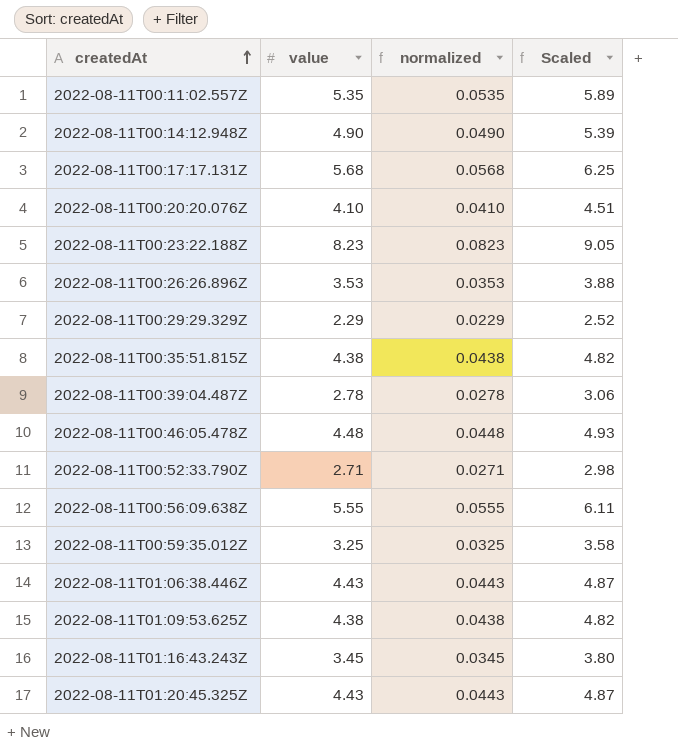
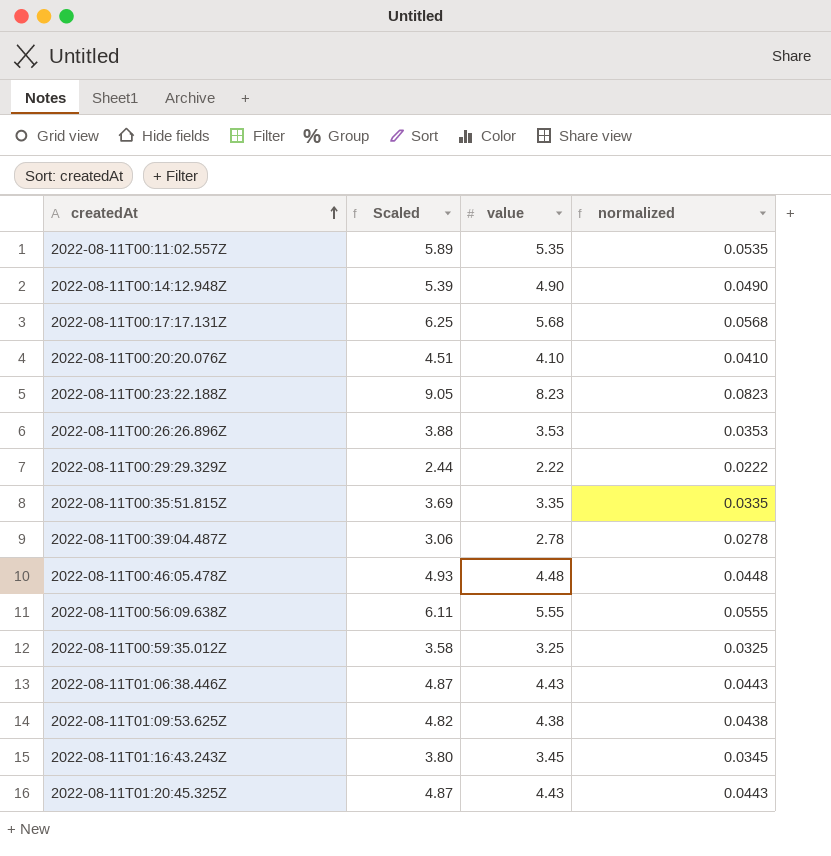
column Scaled | position: 4 -> 2
row 2022-08-11T00:52:33.790Z: 2.71 | 0.0271 | 2.98 -> none
2022-08-11T00:29:29.329Z | Scaled: 2.52 -> 2.44
2022-08-11T00:29:29.329Z | value: 2.29 -> 2.22
2022-08-11T00:29:29.329Z | normalized: 0.0229 -> 0.0222
2022-08-11T00:35:51.815Z | Scaled: 4.82 -> 3.69
2022-08-11T00:35:51.815Z | value: 4.38 -> 3.35
2022-08-11T00:35:51.815Z | normalized: 0.0438 -> 0.0335

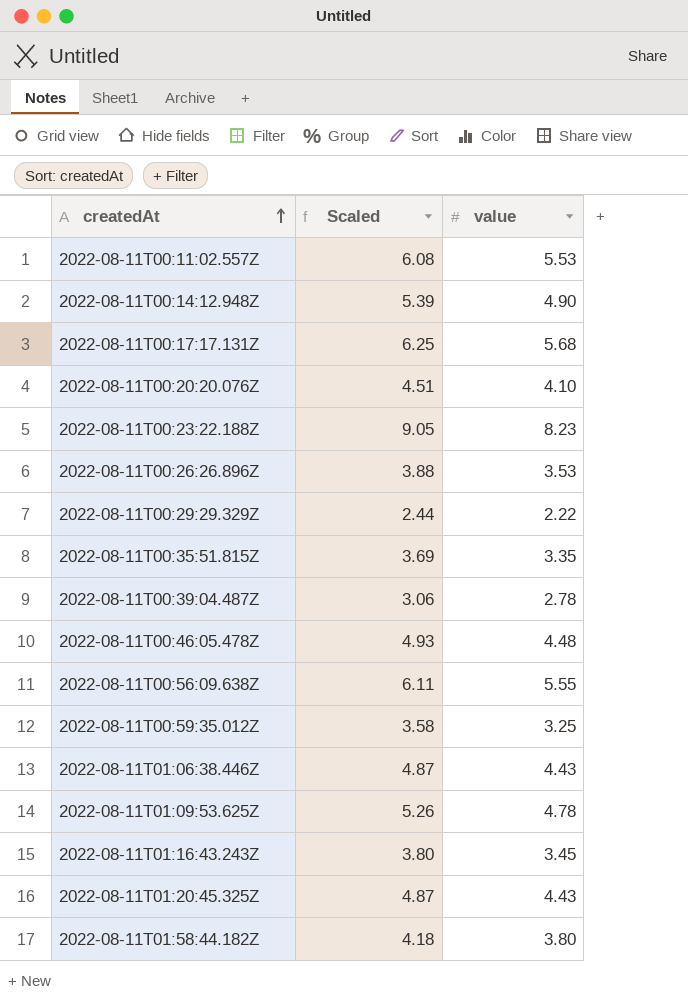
column normalized | formula: [value] * 0.01 -> none
2022-08-11T00:11:02.557Z | Scaled: 5.89 -> 6.08
2022-08-11T00:11:02.557Z | value: 5.35 -> 5.53
2022-08-11T01:09:53.625Z | Scaled: 4.82 -> 5.26
2022-08-11T01:09:53.625Z | value: 4.38 -> 4.78
row 2022-08-11T01:58:44.182Z: none -> 4.18 | 3.80

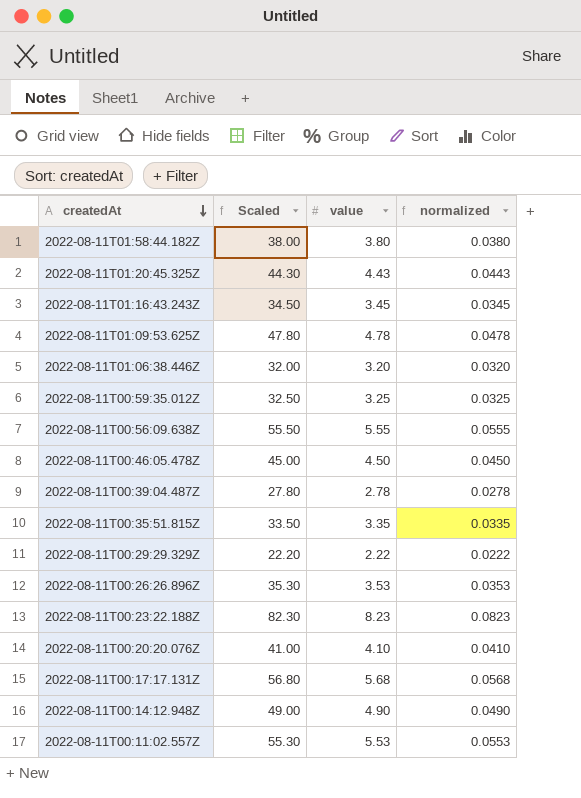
row order: createdAt ascending -> createdAt descending
column Scaled | formula: [value] * 1.1 -> [value] * 10
column normalized | formula: none -> [value] * 0.01
2022-08-11T01:06:38.446Z | value: 4.43 -> 3.20
2022-08-11T00:46:05.478Z | value: 4.48 -> 4.50

